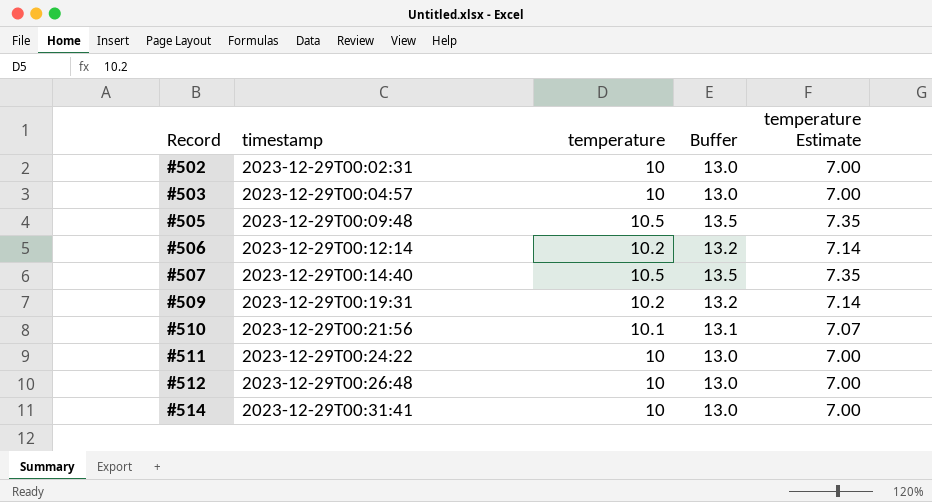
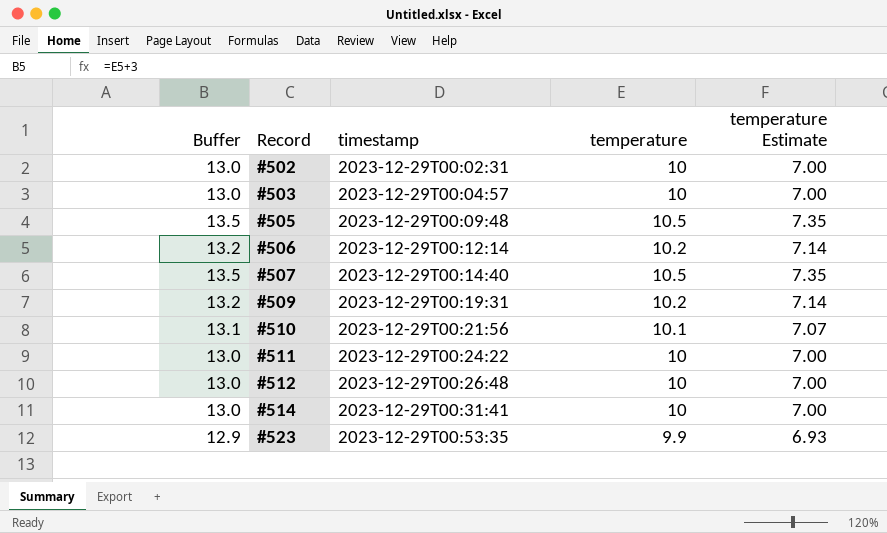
column Buffer | position: 4 -> 1
row #523: none -> 12.9 | 2023-12-29T00:53:35 | 9.9 | 6.93

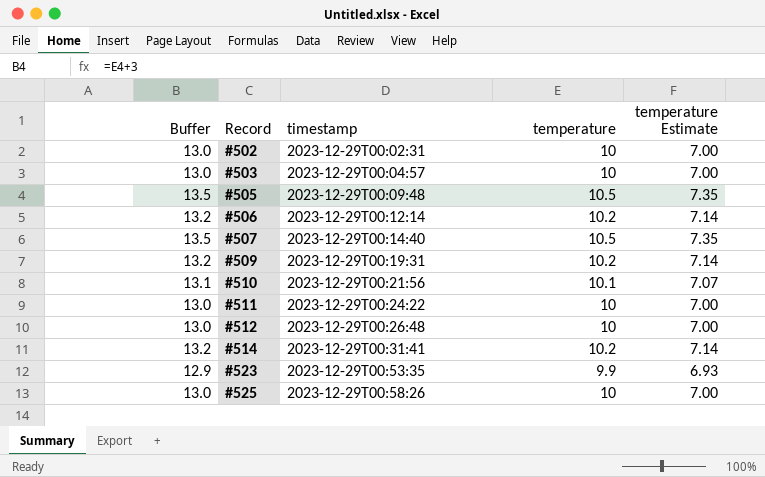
#514 | Buffer: 13.0 -> 13.2
#514 | temperature: 10 -> 10.2
#514 | temperature Estimate: 7.00 -> 7.14
row #525: none -> 13.0 | 2023-12-29T00:58:26 | 10 | 7.00

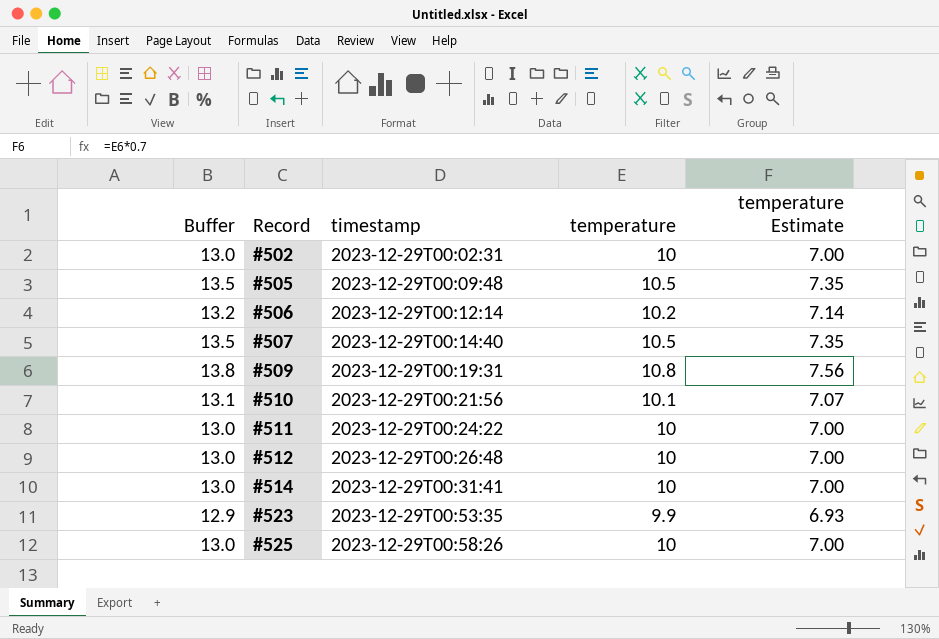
row #503: 13.0 | 2023-12-29T00:04:57 | 10 | 7.00 -> none
#509 | Buffer: 13.2 -> 13.8
#509 | temperature: 10.2 -> 10.8
#509 | temperature Estimate: 7.14 -> 7.56
#514 | Buffer: 13.2 -> 13.0
#514 | temperature: 10.2 -> 10
#514 | temperature Estimate: 7.14 -> 7.00

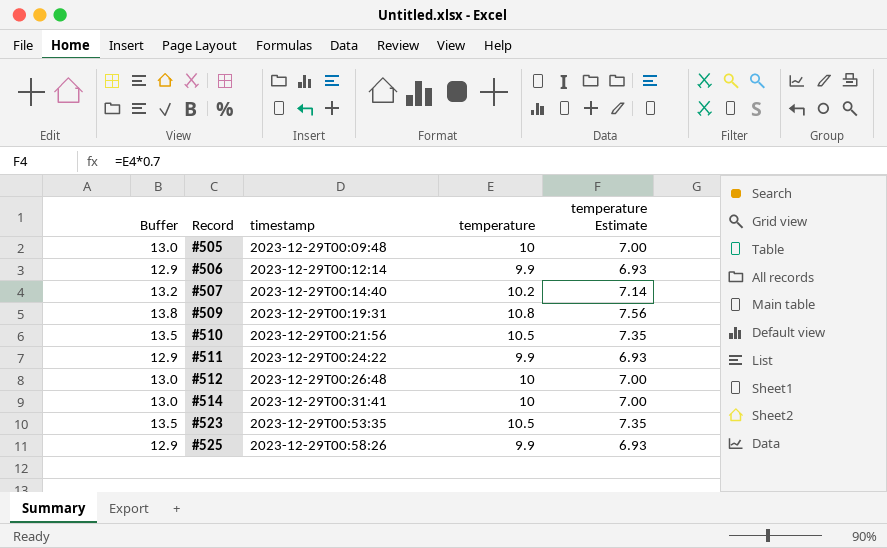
row #502: 13.0 | 2023-12-29T00:02:31 | 10 | 7.00 -> none
#505 | Buffer: 13.5 -> 13.0
#505 | temperature: 10.5 -> 10
#505 | temperature Estimate: 7.35 -> 7.00
#506 | Buffer: 13.2 -> 12.9
#506 | temperature: 10.2 -> 9.9
#506 | temperature Estimate: 7.14 -> 6.93
#507 | Buffer: 13.5 -> 13.2
#507 | temperature: 10.5 -> 10.2
#507 | temperature Estimate: 7.35 -> 7.14
#510 | Buffer: 13.1 -> 13.5
#510 | temperature: 10.1 -> 10.5
#510 | temperature Estimate: 7.07 -> 7.35
#511 | Buffer: 13.0 -> 12.9
#511 | temperature: 10 -> 9.9
#511 | temperature Estimate: 7.00 -> 6.93
#523 | Buffer: 12.9 -> 13.5
#523 | temperature: 9.9 -> 10.5
#523 | temperature Estimate: 6.93 -> 7.35
#525 | Buffer: 13.0 -> 12.9
#525 | temperature: 10 -> 9.9
#525 | temperature Estimate: 7.00 -> 6.93

